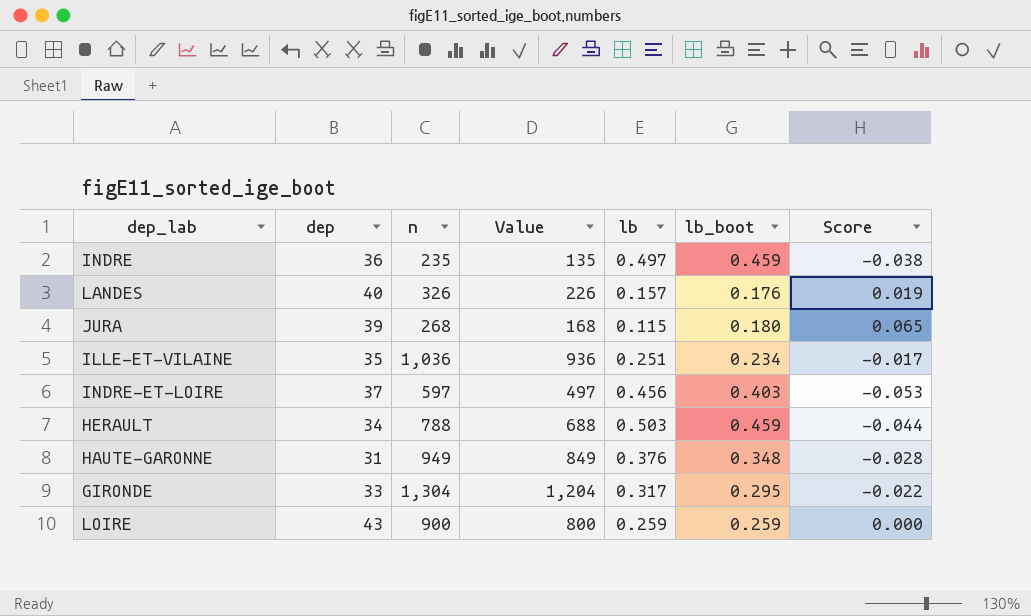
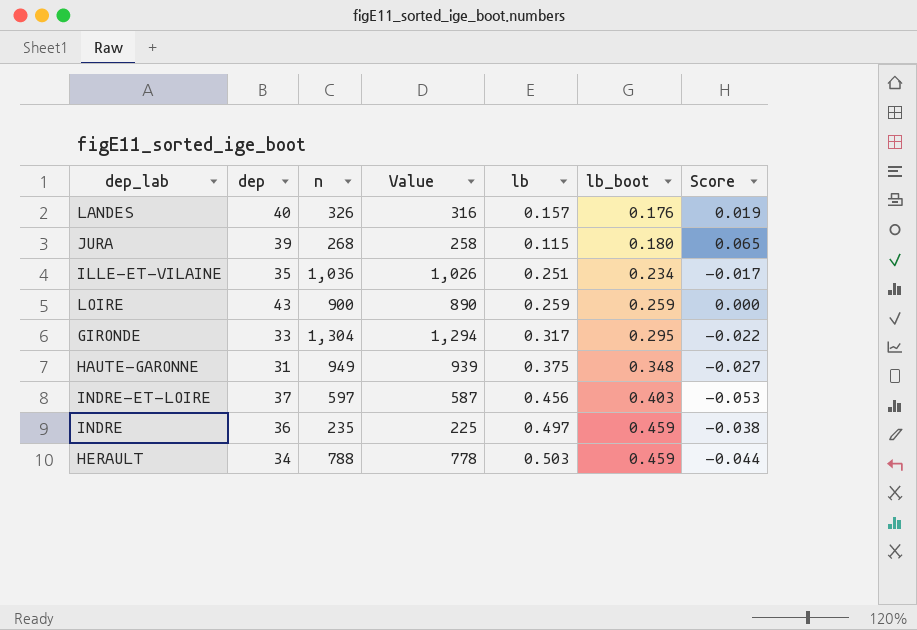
row order: none -> lb_boot ascending
column Value | formula: [n] - 100 -> [n] - 10
HAUTE-GARONNE | lb: 0.376 -> 0.375
HAUTE-GARONNE | Score: -0.028 -> -0.027

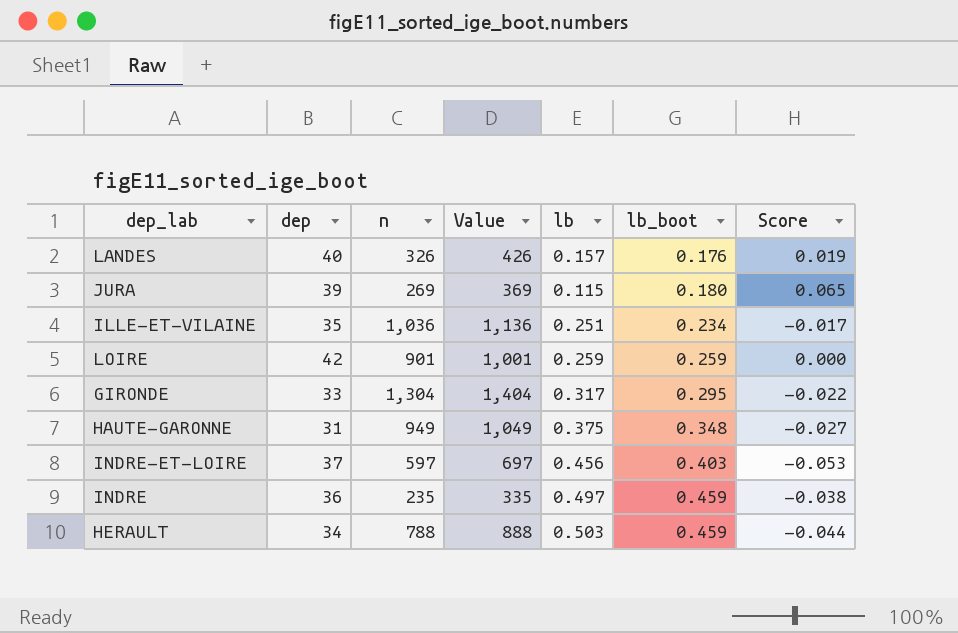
column Value | formula: [n] - 10 -> [n] + 100
JURA | n: 268 -> 269
LOIRE | dep: 43 -> 42
LOIRE | n: 900 -> 901

